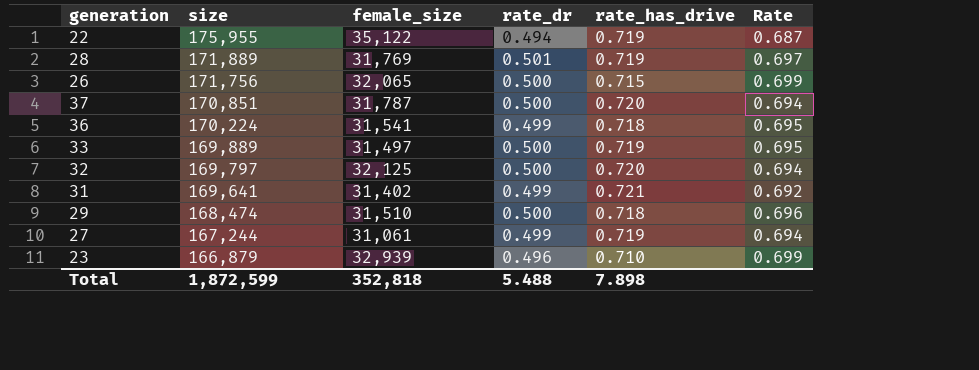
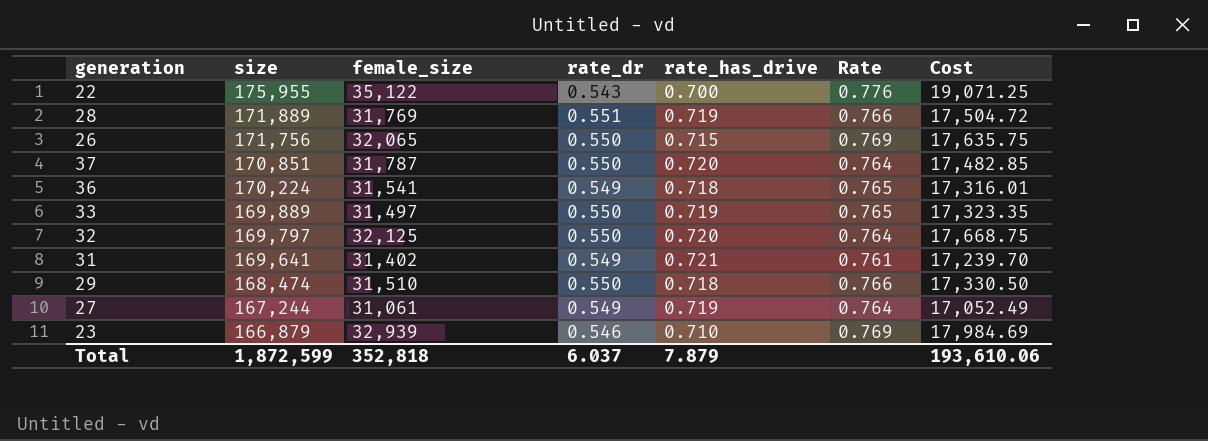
column Cost | formula: none -> [female_size] * [rate_dr]
22 | rate_dr: 0.494 -> 0.543
22 | rate_has_drive: 0.719 -> 0.700
22 | Rate: 0.687 -> 0.776
28 | rate_dr: 0.501 -> 0.551
28 | Rate: 0.697 -> 0.766
26 | rate_dr: 0.500 -> 0.550
26 | Rate: 0.699 -> 0.769
37 | rate_dr: 0.500 -> 0.550
37 | Rate: 0.694 -> 0.764
36 | rate_dr: 0.499 -> 0.549
36 | Rate: 0.695 -> 0.765
33 | rate_dr: 0.500 -> 0.550
33 | Rate: 0.695 -> 0.765
32 | rate_dr: 0.500 -> 0.550
32 | Rate: 0.694 -> 0.764
31 | rate_dr: 0.499 -> 0.549
31 | Rate: 0.692 -> 0.761
29 | rate_dr: 0.500 -> 0.550
29 | Rate: 0.696 -> 0.766
27 | rate_dr: 0.499 -> 0.549
27 | Rate: 0.694 -> 0.764
23 | rate_dr: 0.496 -> 0.546
23 | Rate: 0.699 -> 0.769
Total | rate_dr: 5.488 -> 6.037
Total | rate_has_drive: 7.898 -> 7.879

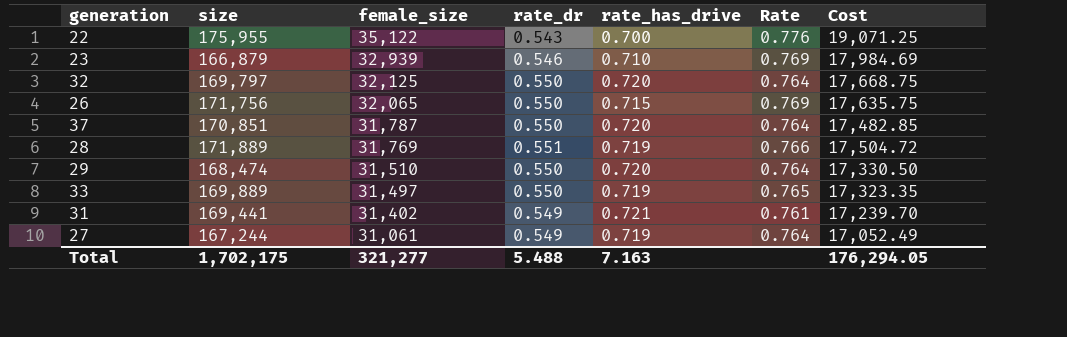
row order: size descending -> female_size descending
row 36: 170,224 | 31,541 | 0.549 | 0.718 | 0.765 | 17,316.01 -> none
29 | rate_has_drive: 0.718 -> 0.720
29 | Rate: 0.766 -> 0.764
31 | size: 169,641 -> 169,441
Total | size: 1,872,599 -> 1,702,175
Total | female_size: 352,818 -> 321,277
Total | rate_dr: 6.037 -> 5.488
Total | rate_has_drive: 7.879 -> 7.163
Total | Cost: 193,610.06 -> 176,294.05

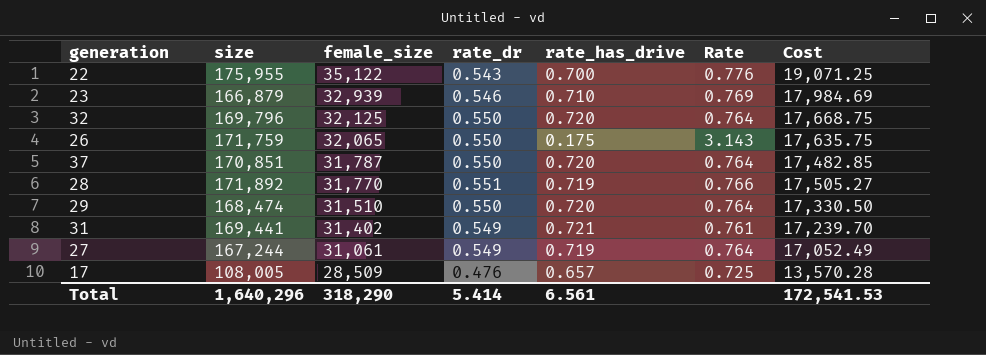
row 33: 169,889 | 31,497 | 0.550 | 0.719 | 0.765 | 17,323.35 -> none
32 | size: 169,797 -> 169,796
26 | size: 171,756 -> 171,759
26 | rate_has_drive: 0.715 -> 0.175
26 | Rate: 0.769 -> 3.143
28 | size: 171,889 -> 171,892
28 | female_size: 31,769 -> 31,770
28 | Cost: 17,504.72 -> 17,505.27
row 17: none -> 108,005 | 28,509 | 0.476 | 0.657 | 0.725 | 13,570.28
Total | size: 1,702,175 -> 1,640,296
Total | female_size: 321,277 -> 318,290
Total | rate_dr: 5.488 -> 5.414
Total | rate_has_drive: 7.163 -> 6.561
Total | Cost: 176,294.05 -> 172,541.53

